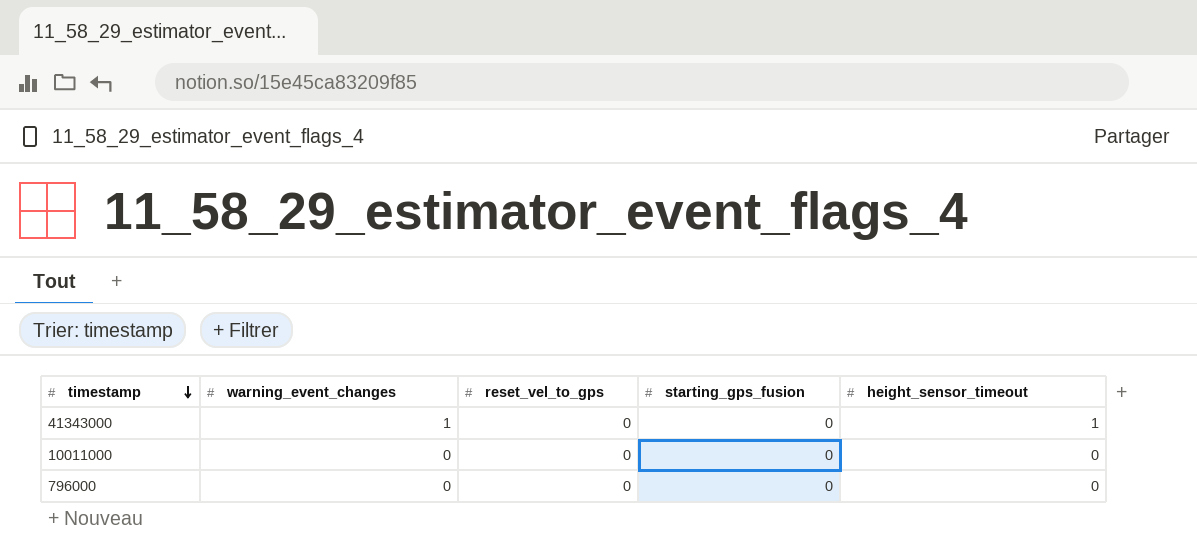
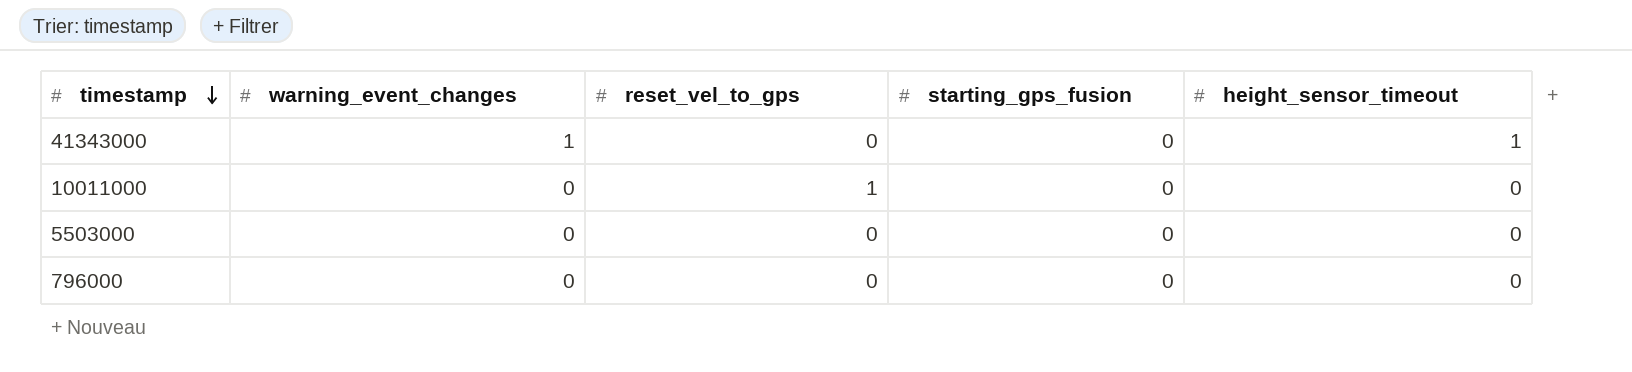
10011000 | reset_vel_to_gps: 0 -> 1
row 5503000: none -> 0 | 0 | 0 | 0

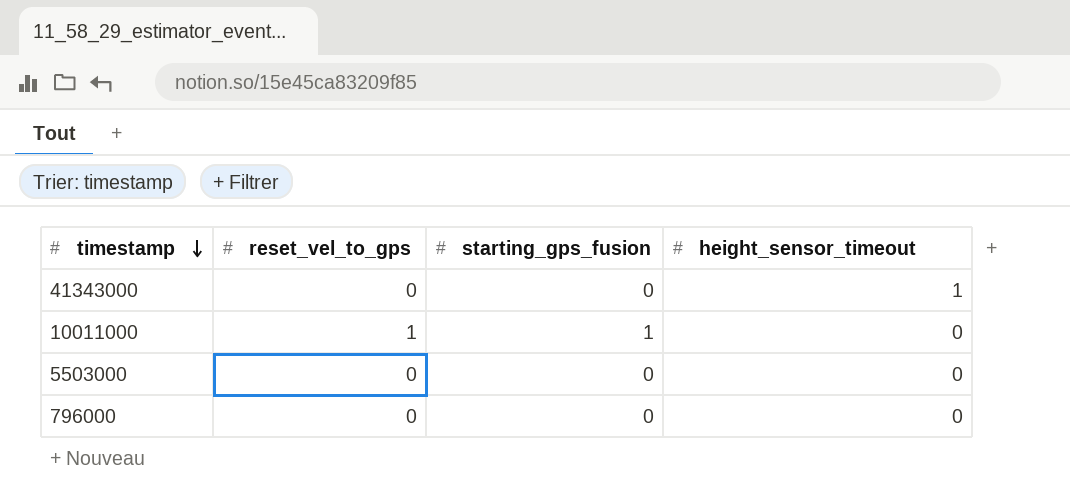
column warning_event_changes | position: 2 -> none
10011000 | starting_gps_fusion: 0 -> 1

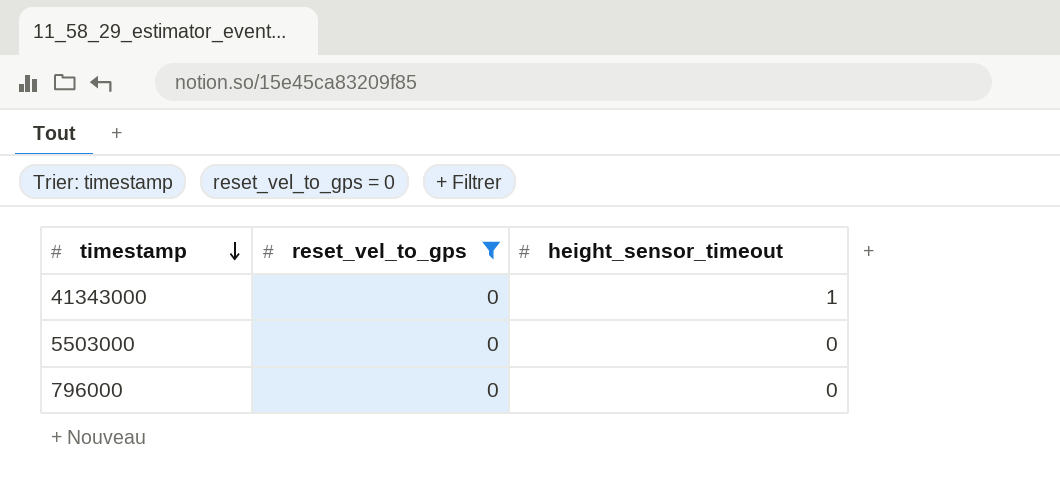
filter: none -> reset_vel_to_gps = 0
column starting_gps_fusion | position: 3 -> none

